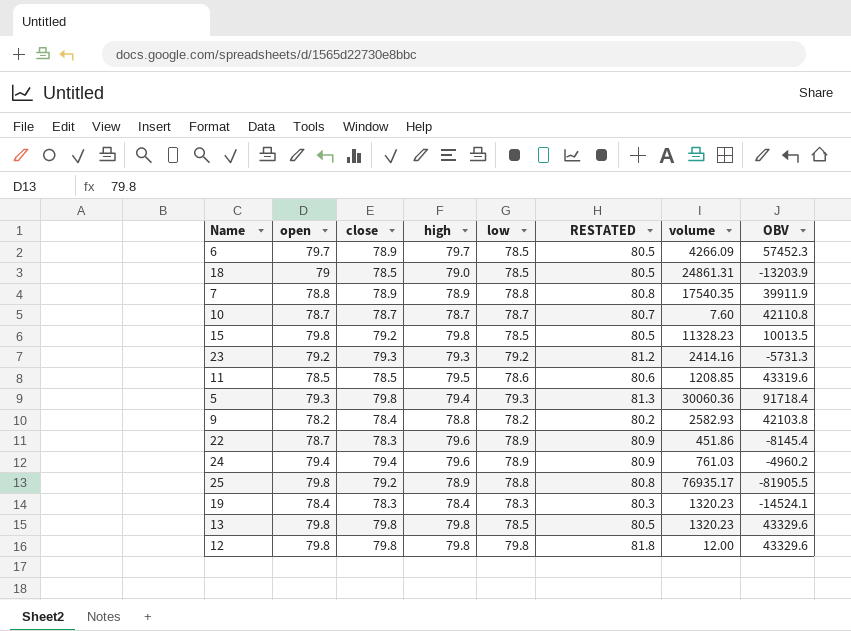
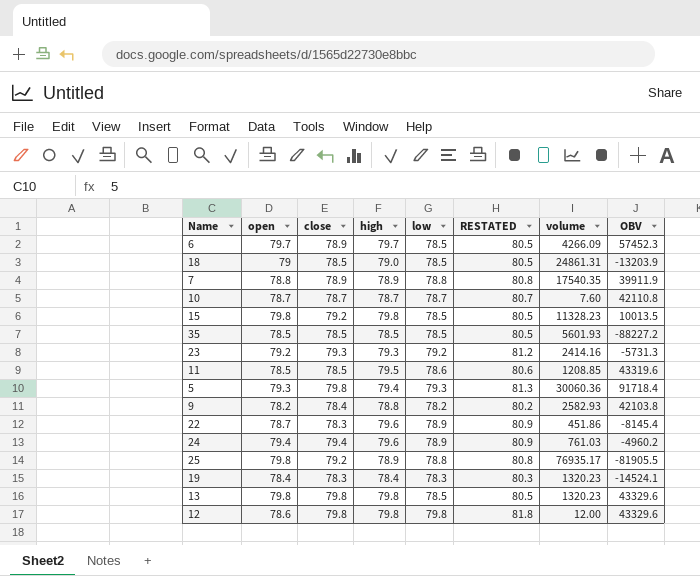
row 35: none -> 78.5 | 78.5 | 78.5 | 78.5 | 80.5 | 5601.93 | -88227.2
12 | open: 79.8 -> 78.6

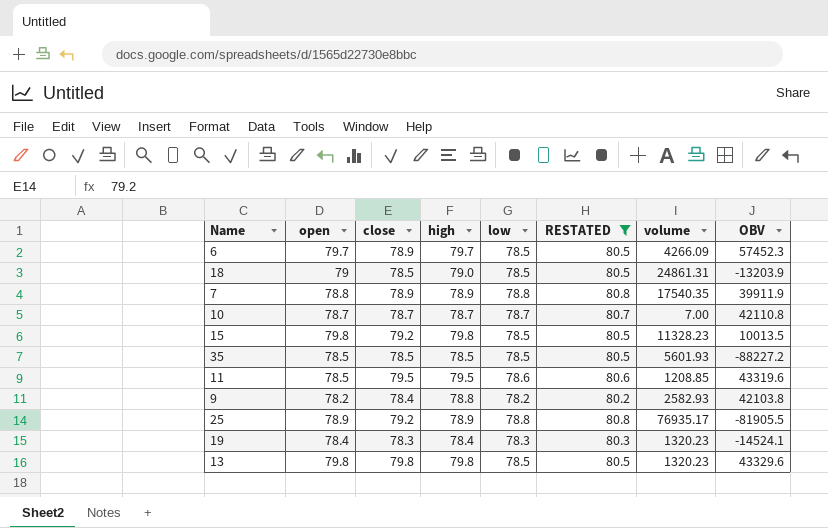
filter: none -> RESTATED <= 80.8
10 | volume: 7.60 -> 7.00
11 | close: 78.5 -> 79.5
25 | open: 79.8 -> 78.9

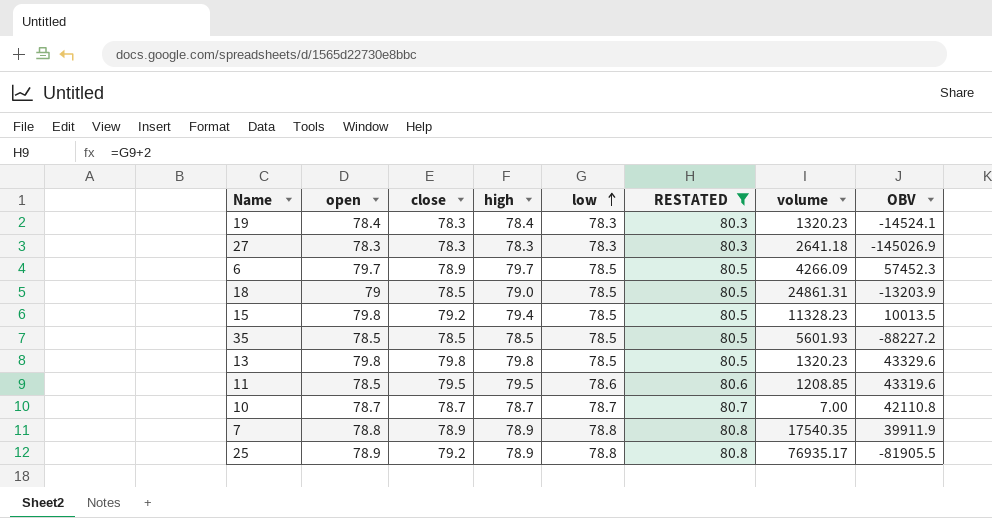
row order: none -> low ascending
row 9: 78.2 | 78.4 | 78.8 | 78.2 | 80.2 | 2582.93 | 42103.8 -> none
row 27: none -> 78.3 | 78.3 | 78.3 | 78.3 | 80.3 | 2641.18 | -145026.9
15 | high: 79.8 -> 79.4

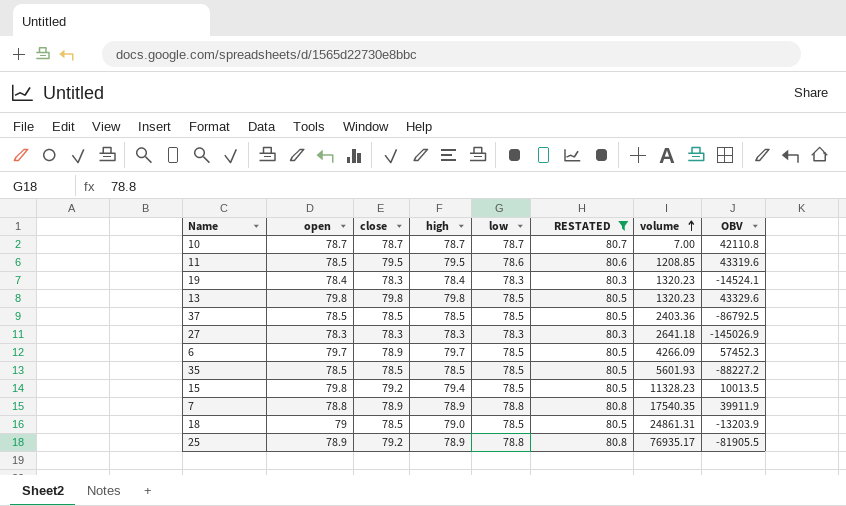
row order: low ascending -> volume ascending
row 37: none -> 78.5 | 78.5 | 78.5 | 78.5 | 80.5 | 2403.36 | -86792.5

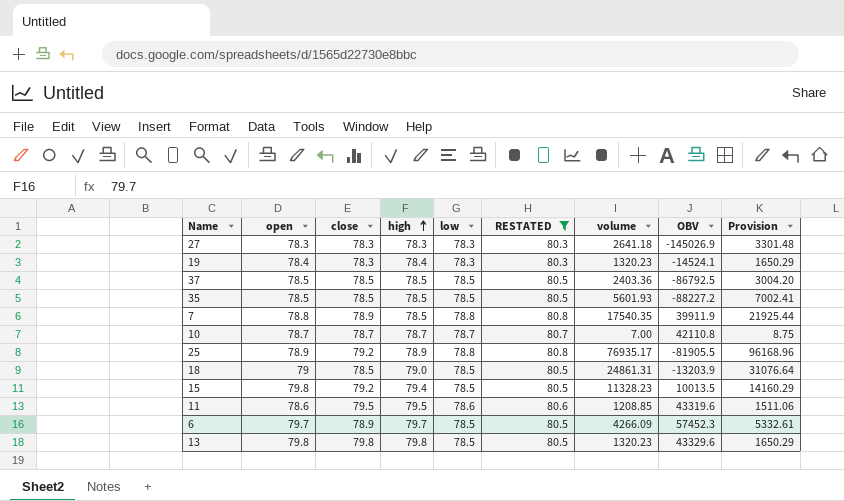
row order: volume ascending -> high ascending
column Provision | formula: none -> [volume] * 1.25
7 | high: 78.9 -> 78.5
11 | open: 78.5 -> 78.6

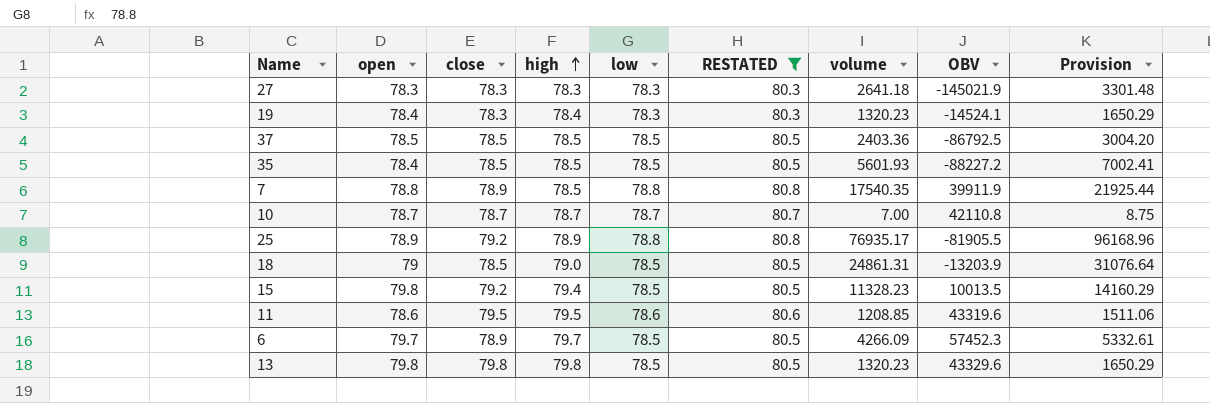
27 | OBV: -145026.9 -> -145021.9
35 | open: 78.5 -> 78.4

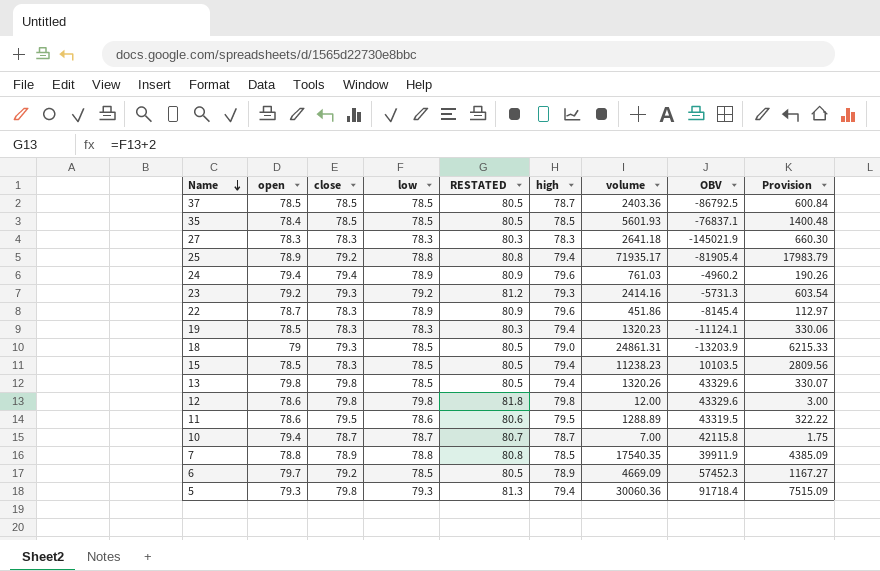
filter: RESTATED <= 80.8 -> none
row order: high ascending -> Name descending
column high | position: 4 -> 6
column Provision | formula: [volume] * 1.25 -> [volume] * 0.25
37 | high: 78.5 -> 78.7
35 | OBV: -88227.2 -> -76837.1
25 | high: 78.9 -> 79.4
25 | volume: 76935.17 -> 71935.17
25 | OBV: -81905.5 -> -81905.4
19 | open: 78.4 -> 78.5
19 | high: 78.4 -> 79.4
19 | OBV: -14524.1 -> -11124.1
18 | close: 78.5 -> 79.3
15 | open: 79.8 -> 78.5
15 | close: 79.2 -> 78.3
15 | volume: 11328.23 -> 11238.23
15 | OBV: 10013.5 -> 10103.5
13 | high: 79.8 -> 79.4
13 | volume: 1320.23 -> 1320.26
11 | volume: 1208.85 -> 1288.89
11 | OBV: 43319.6 -> 43319.5
10 | open: 78.7 -> 79.4
10 | OBV: 42110.8 -> 42115.8
6 | close: 78.9 -> 79.2
6 | high: 79.7 -> 78.9
6 | volume: 4266.09 -> 4669.09

